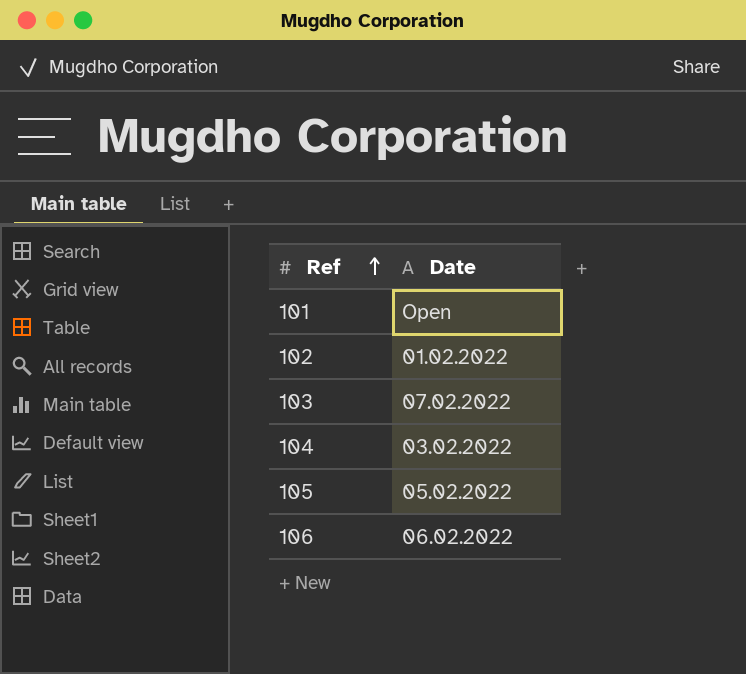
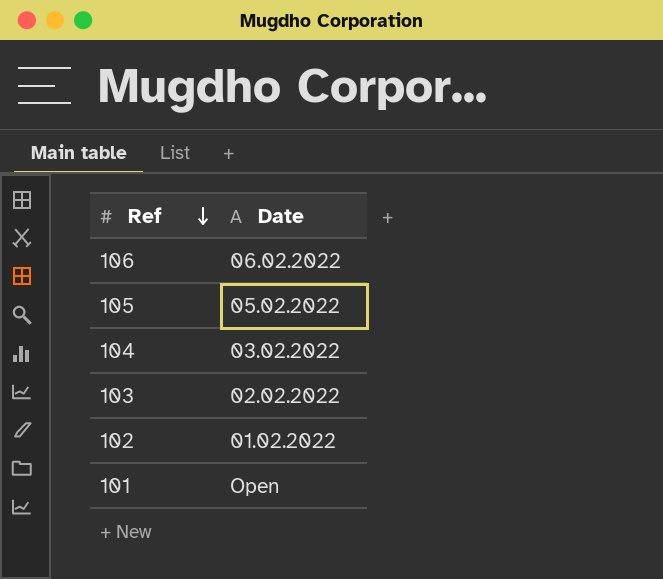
row order: Ref ascending -> Ref descending
103 | Date: 07.02.2022 -> 02.02.2022

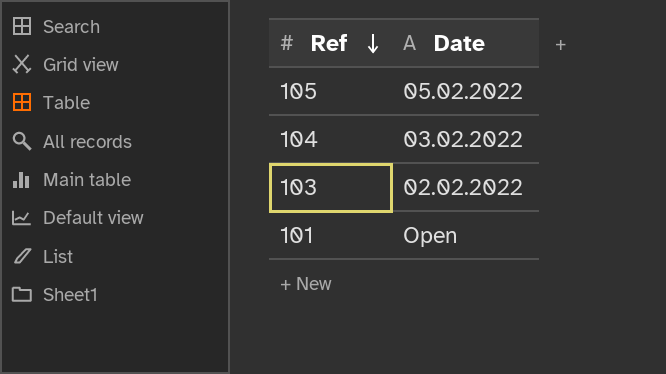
row 106: 06.02.2022 -> none
row 102: 01.02.2022 -> none

